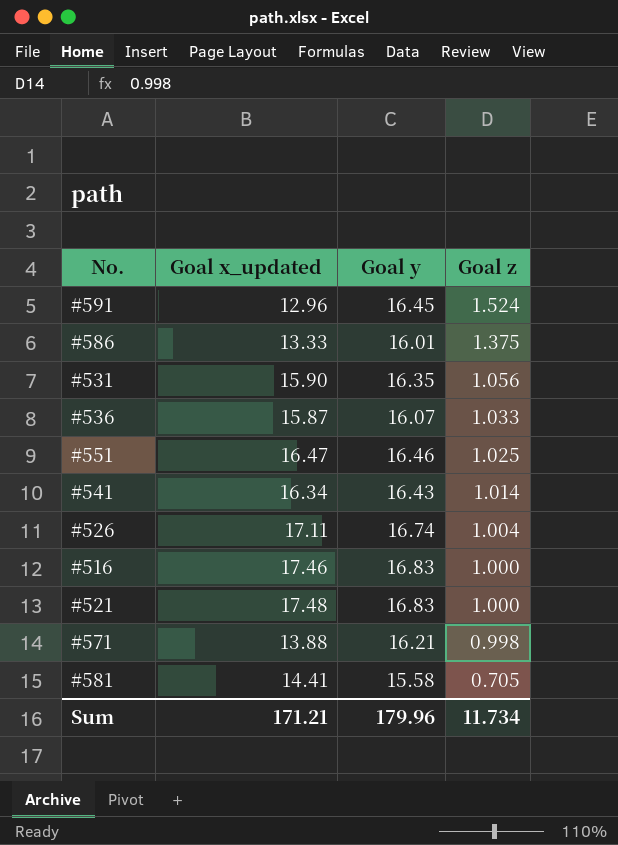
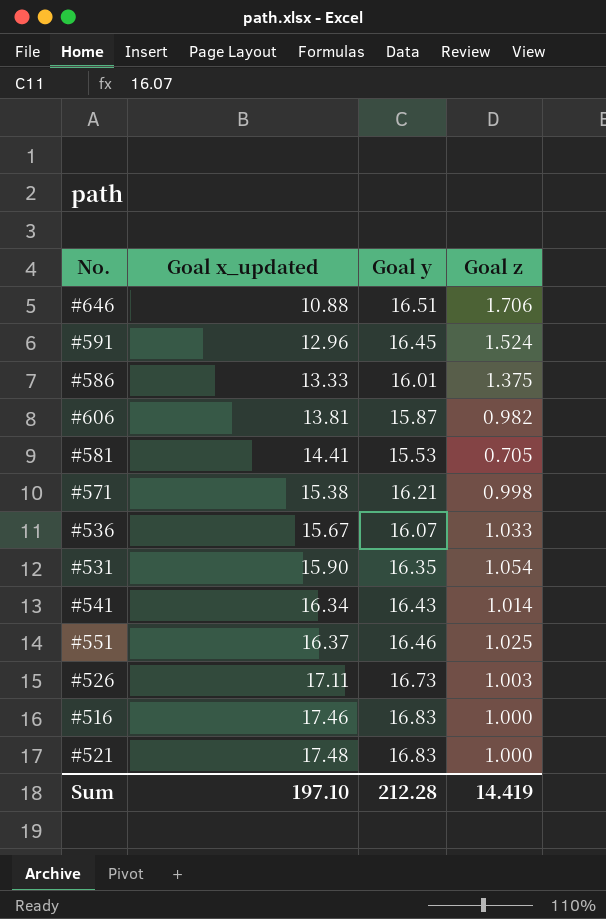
row order: Goal z descending -> Goal x_updated ascending
row #646: none -> 10.88 | 16.51 | 1.706
row #606: none -> 13.81 | 15.87 | 0.982
#581 | Goal y: 15.58 -> 15.53
#571 | Goal x_updated: 13.88 -> 15.38
#536 | Goal x_updated: 15.87 -> 15.67
#531 | Goal z: 1.056 -> 1.054
#551 | Goal x_updated: 16.47 -> 16.37
#526 | Goal y: 16.74 -> 16.73
#526 | Goal z: 1.004 -> 1.003
Sum | Goal x_updated: 171.21 -> 197.10
Sum | Goal y: 179.96 -> 212.28
Sum | Goal z: 11.734 -> 14.419

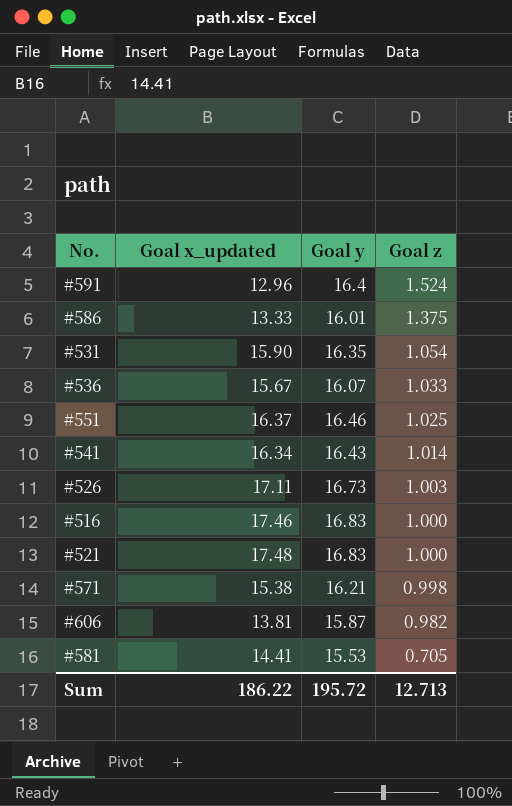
row order: Goal x_updated ascending -> Goal z descending
row #646: 10.88 | 16.51 | 1.706 -> none
#591 | Goal y: 16.45 -> 16.4
Sum | Goal x_updated: 197.10 -> 186.22
Sum | Goal y: 212.28 -> 195.72
Sum | Goal z: 14.419 -> 12.713

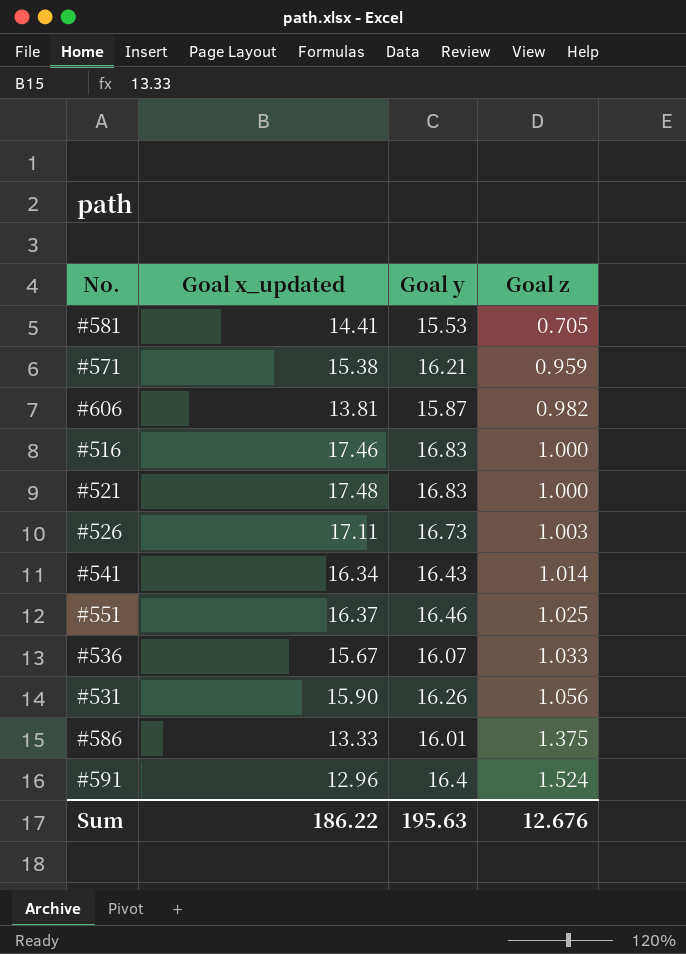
row order: Goal z descending -> Goal z ascending
#571 | Goal z: 0.998 -> 0.959
#531 | Goal y: 16.35 -> 16.26
#531 | Goal z: 1.054 -> 1.056
Sum | Goal y: 195.72 -> 195.63
Sum | Goal z: 12.713 -> 12.676

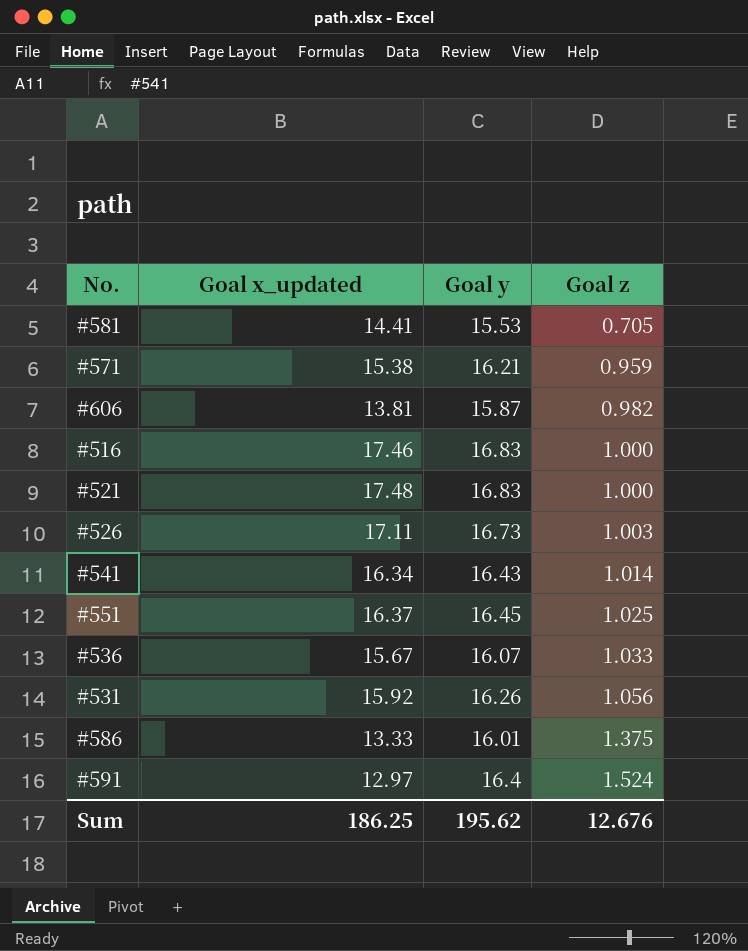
#551 | Goal y: 16.46 -> 16.45
#531 | Goal x_updated: 15.90 -> 15.92
#591 | Goal x_updated: 12.96 -> 12.97
Sum | Goal x_updated: 186.22 -> 186.25
Sum | Goal y: 195.63 -> 195.62

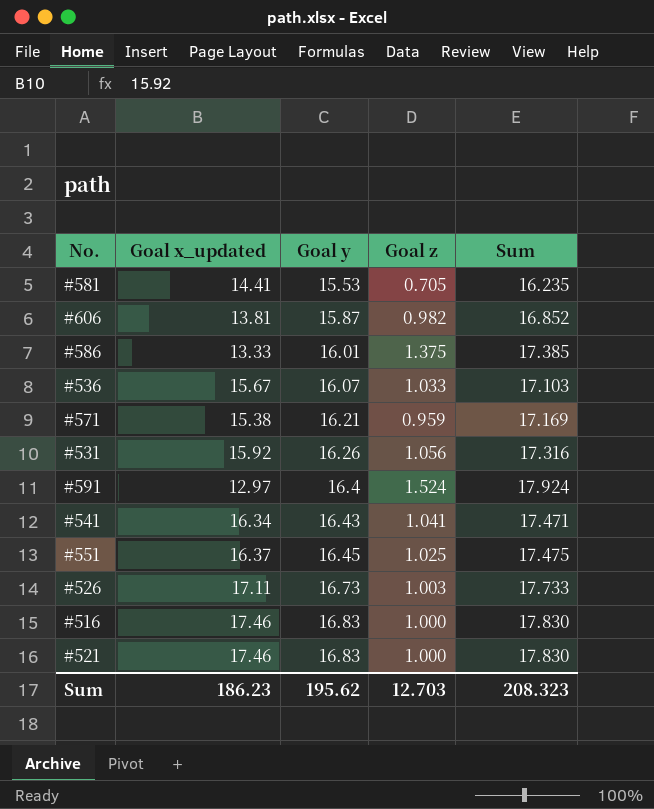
row order: Goal z ascending -> Goal y ascending
column Sum | formula: none -> [Goal y] + [Goal z]
#541 | Goal z: 1.014 -> 1.041
#521 | Goal x_updated: 17.48 -> 17.46
Sum | Goal x_updated: 186.25 -> 186.23
Sum | Goal z: 12.676 -> 12.703

